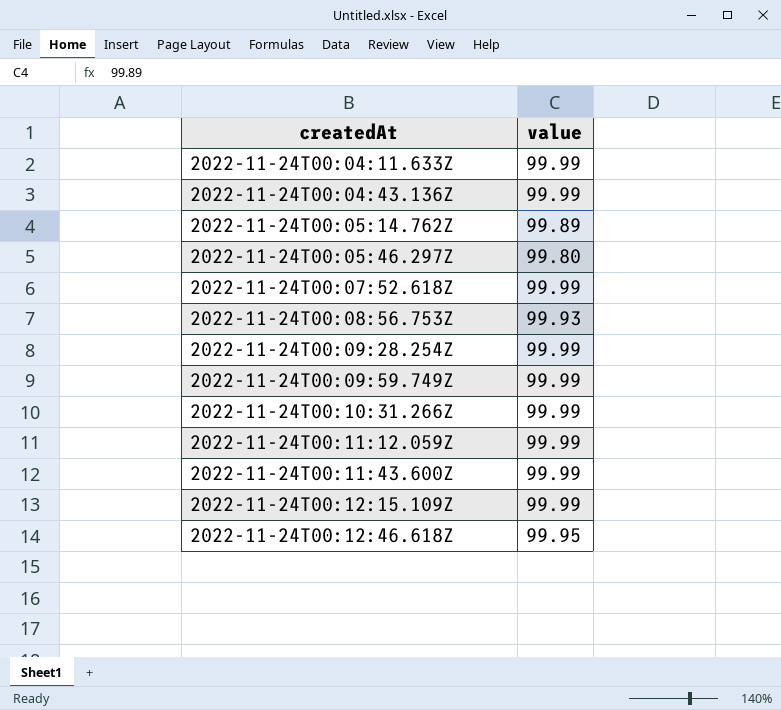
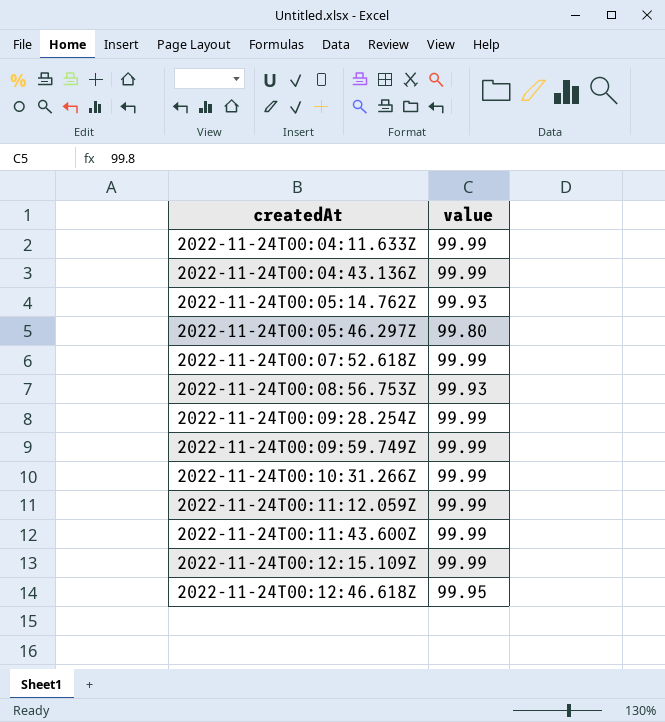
2022-11-24T00:05:14.762Z | value: 99.89 -> 99.93

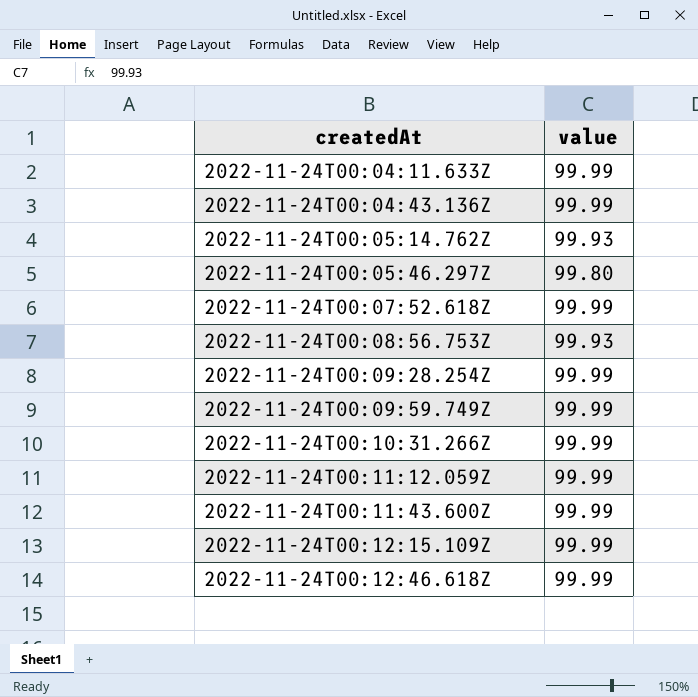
2022-11-24T00:12:46.618Z | value: 99.95 -> 99.99

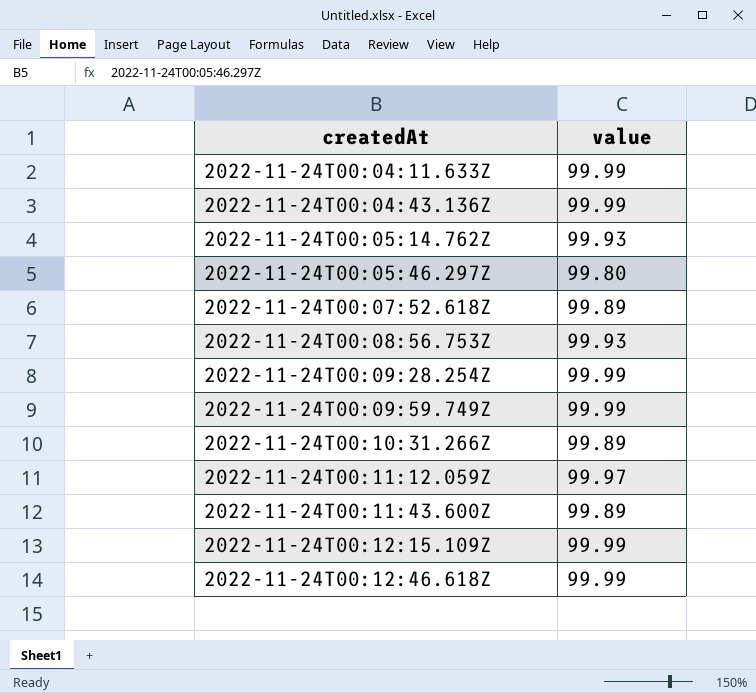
2022-11-24T00:07:52.618Z | value: 99.99 -> 99.89
2022-11-24T00:10:31.266Z | value: 99.99 -> 99.89
2022-11-24T00:11:12.059Z | value: 99.99 -> 99.97
2022-11-24T00:11:43.600Z | value: 99.99 -> 99.89

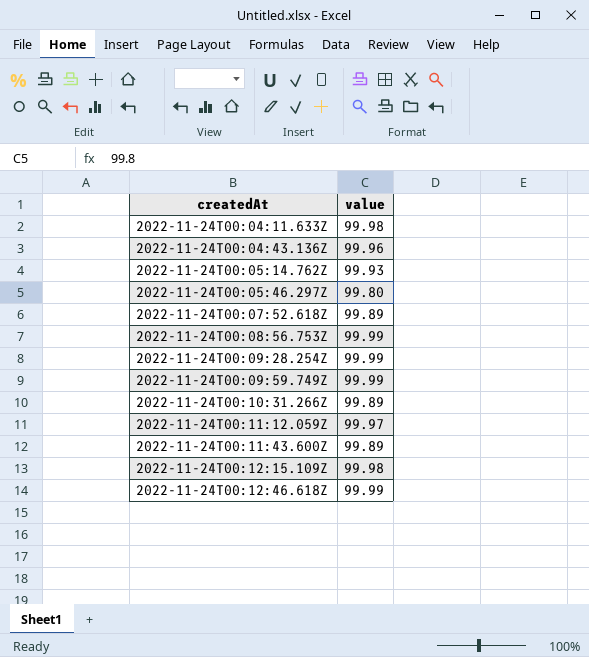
2022-11-24T00:04:11.633Z | value: 99.99 -> 99.98
2022-11-24T00:04:43.136Z | value: 99.99 -> 99.96
2022-11-24T00:08:56.753Z | value: 99.93 -> 99.99
2022-11-24T00:12:15.109Z | value: 99.99 -> 99.98

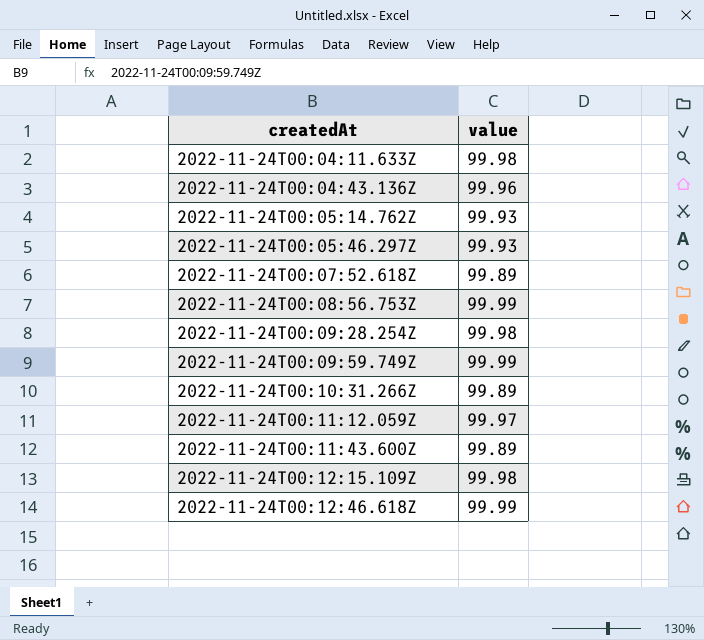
2022-11-24T00:05:46.297Z | value: 99.80 -> 99.93
2022-11-24T00:09:28.254Z | value: 99.99 -> 99.98

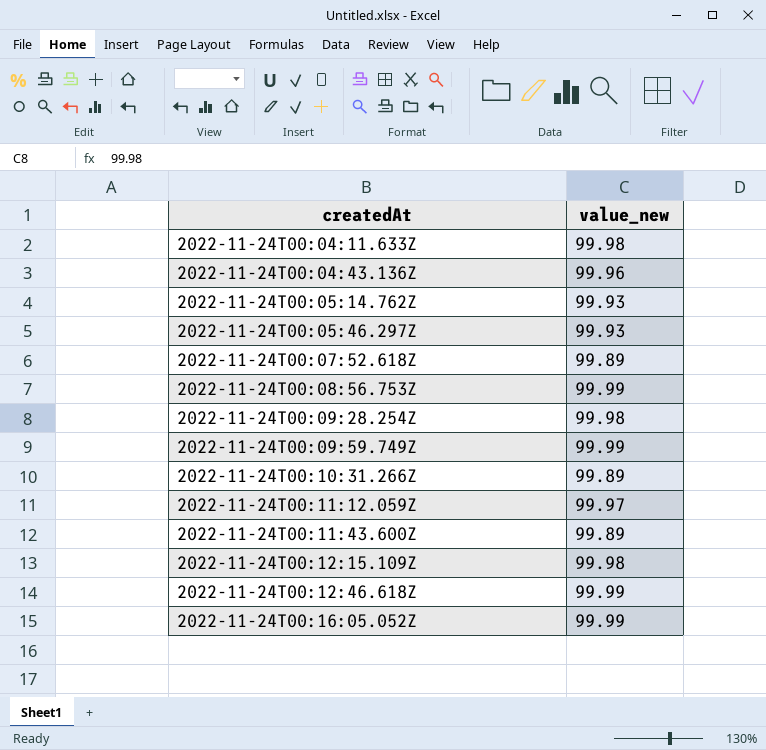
column name: value -> value_new
row 2022-11-24T00:16:05.052Z: none -> 99.99

